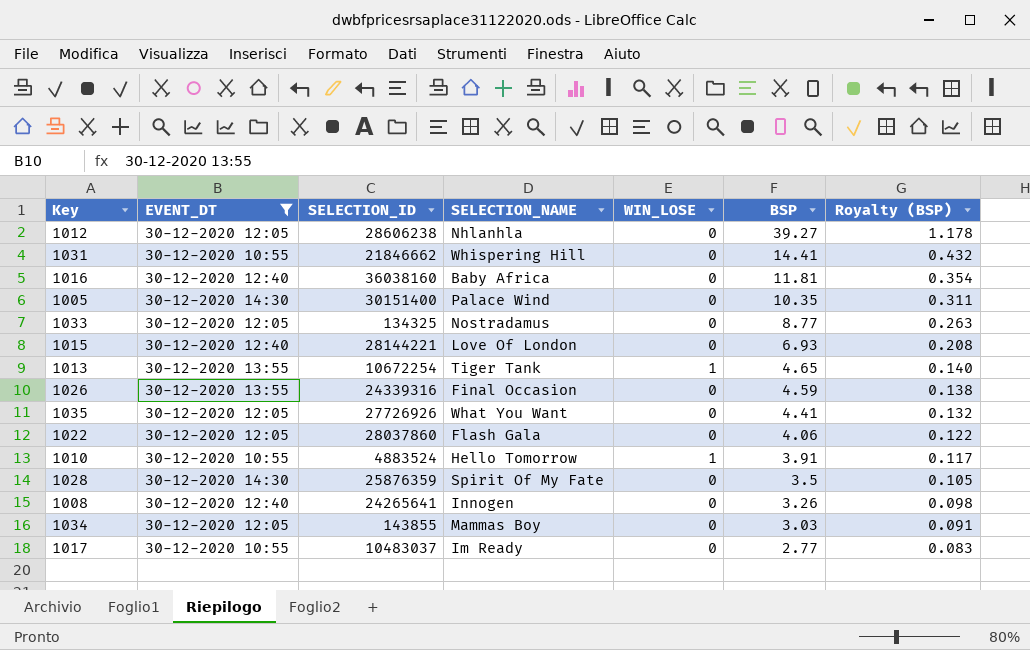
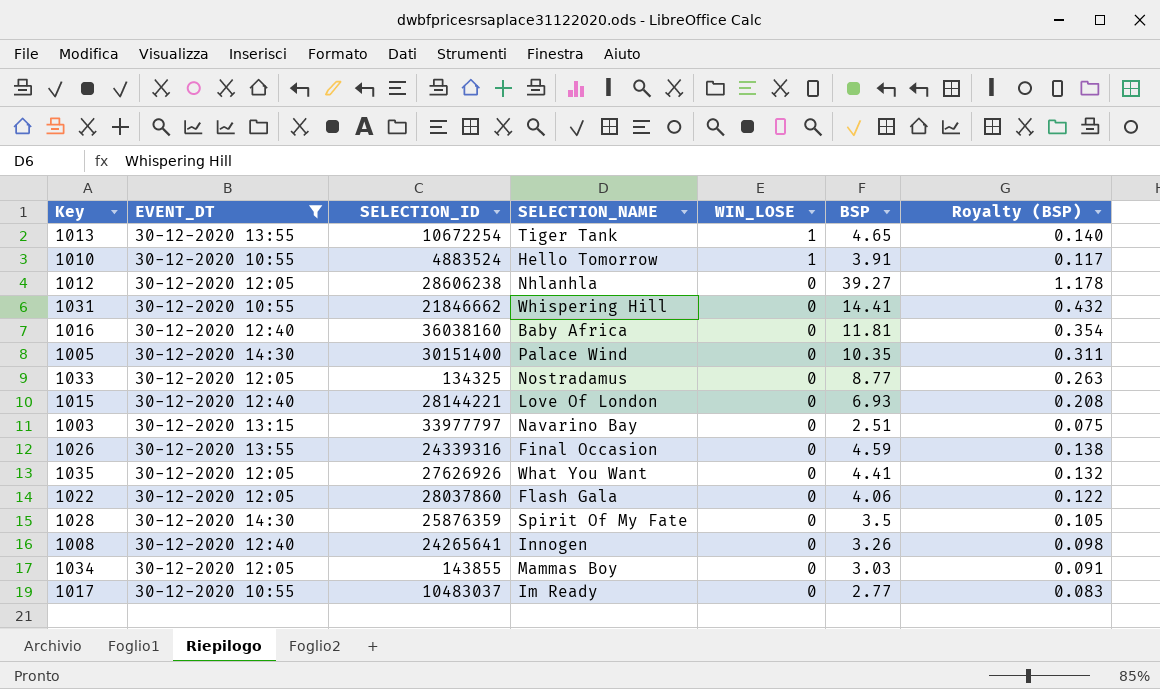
row order: BSP descending -> WIN_LOSE descending
row 1003: none -> 30-12-2020 13:15 | 33977797 | Navarino Bay | 0 | 2.51 | 0.075
1035 | SELECTION_ID: 27726926 -> 27626926

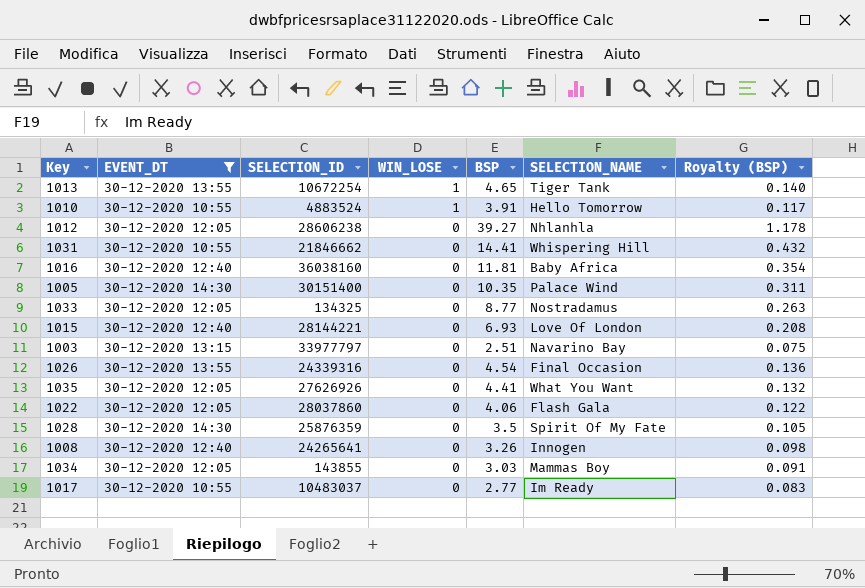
column SELECTION_NAME | position: 4 -> 6
1026 | BSP: 4.59 -> 4.54
1026 | Royalty (BSP): 0.138 -> 0.136

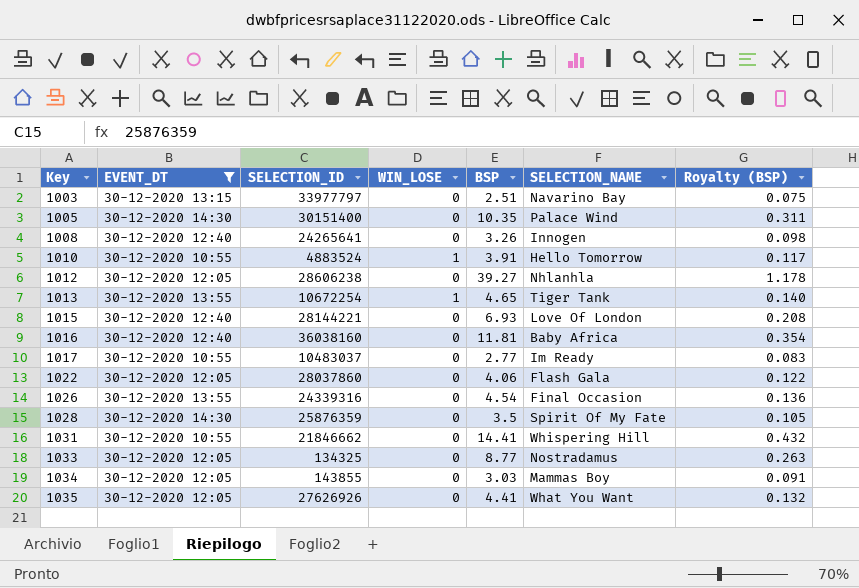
row order: WIN_LOSE descending -> Key ascending

